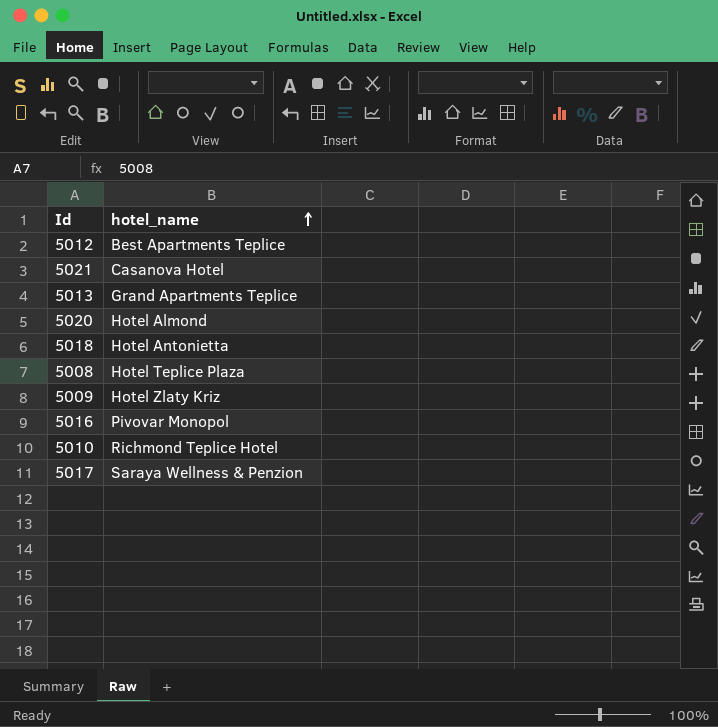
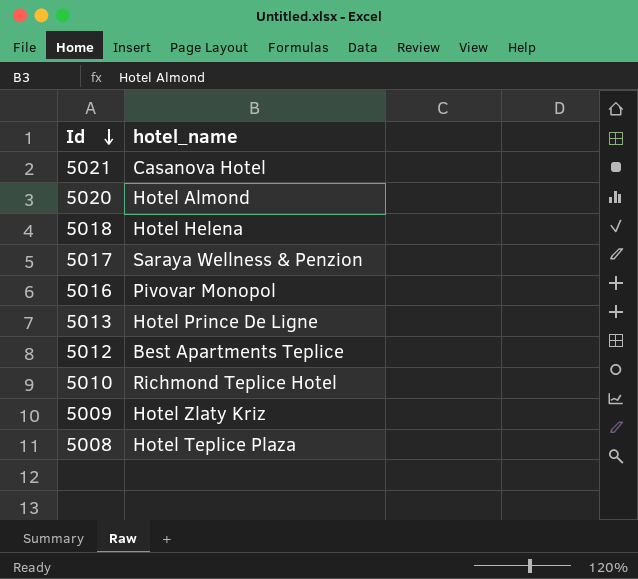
row order: hotel_name ascending -> Id descending
5018 | hotel_name: Hotel Antonietta -> Hotel Helena
5013 | hotel_name: Grand Apartments Teplice -> Hotel Prince De Ligne

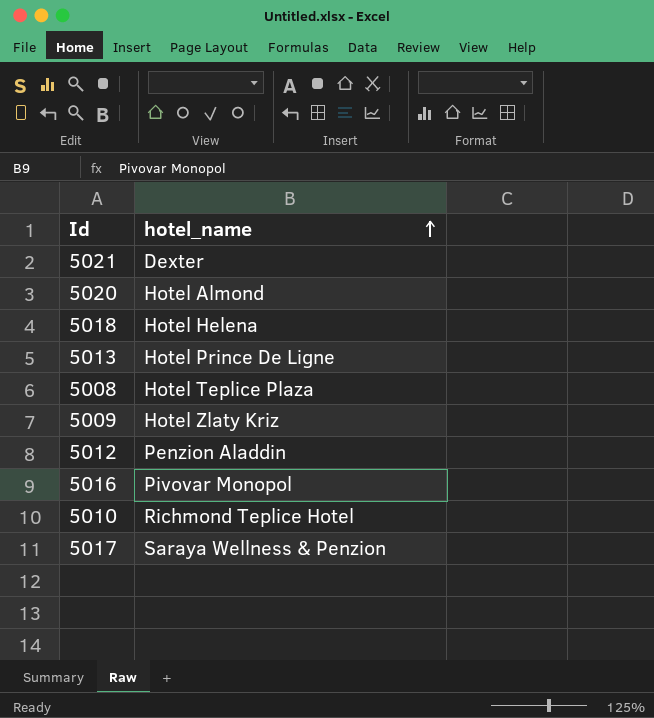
row order: Id descending -> hotel_name ascending
5021 | hotel_name: Casanova Hotel -> Dexter
5012 | hotel_name: Best Apartments Teplice -> Penzion Aladdin

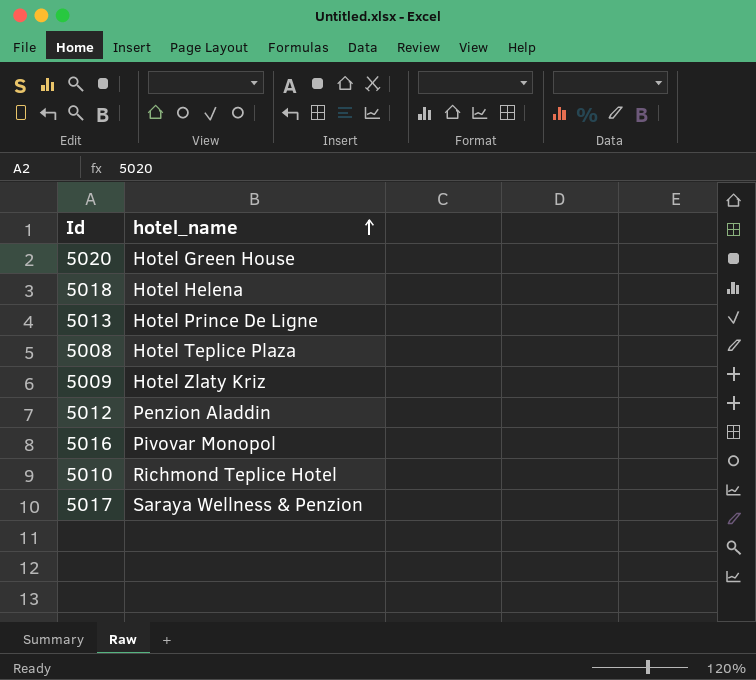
row 5021: Dexter -> none
5020 | hotel_name: Hotel Almond -> Hotel Green House

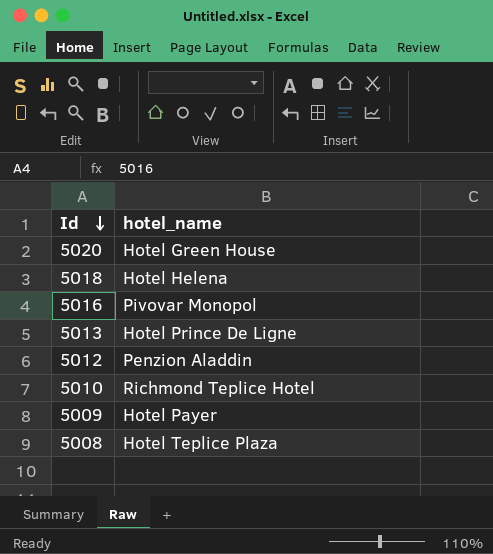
row order: hotel_name ascending -> Id descending
row 5017: Saraya Wellness & Penzion -> none
5009 | hotel_name: Hotel Zlaty Kriz -> Hotel Payer

